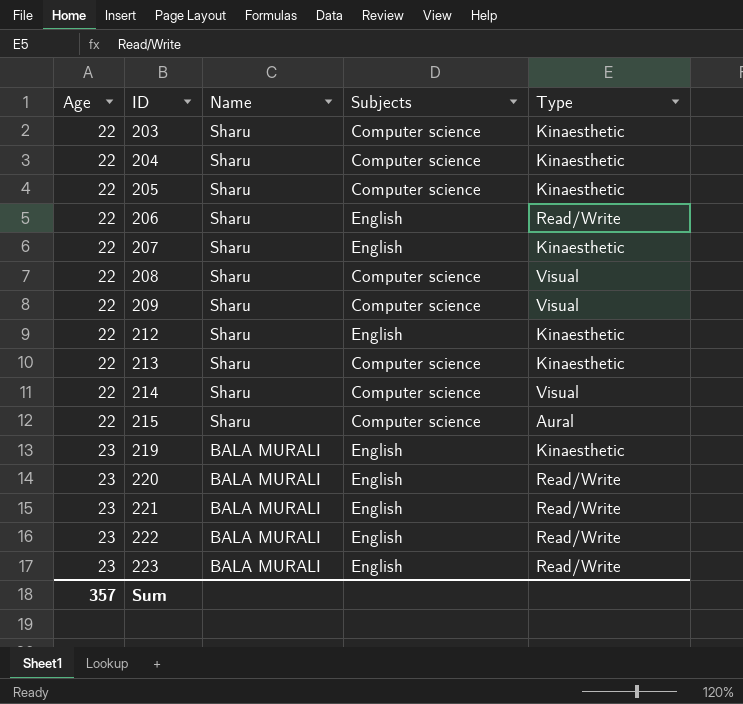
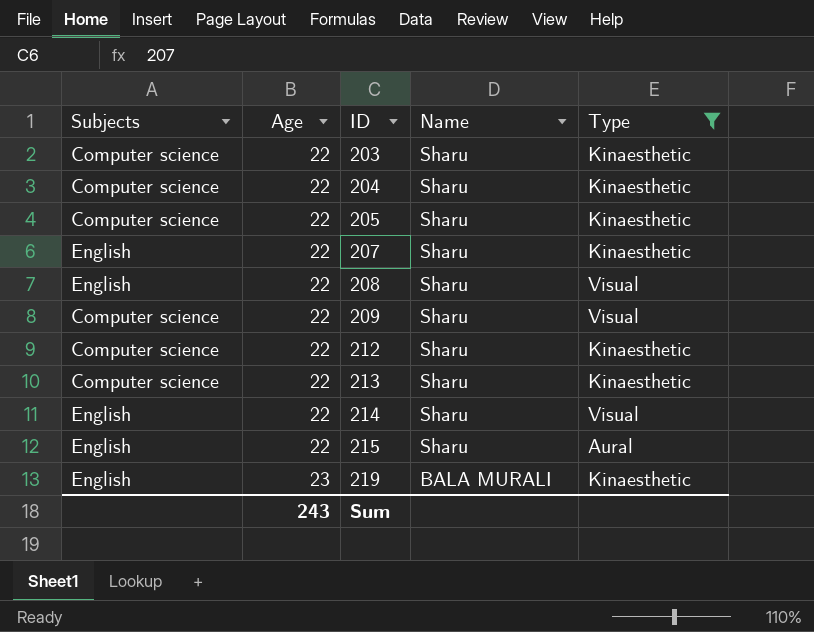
filter: none -> Type != Read/Write
column Subjects | position: 4 -> 1
208 | Subjects: Computer science -> English
212 | Subjects: English -> Computer science
214 | Subjects: Computer science -> English
215 | Subjects: Computer science -> English
Sum | Age: 357 -> 243

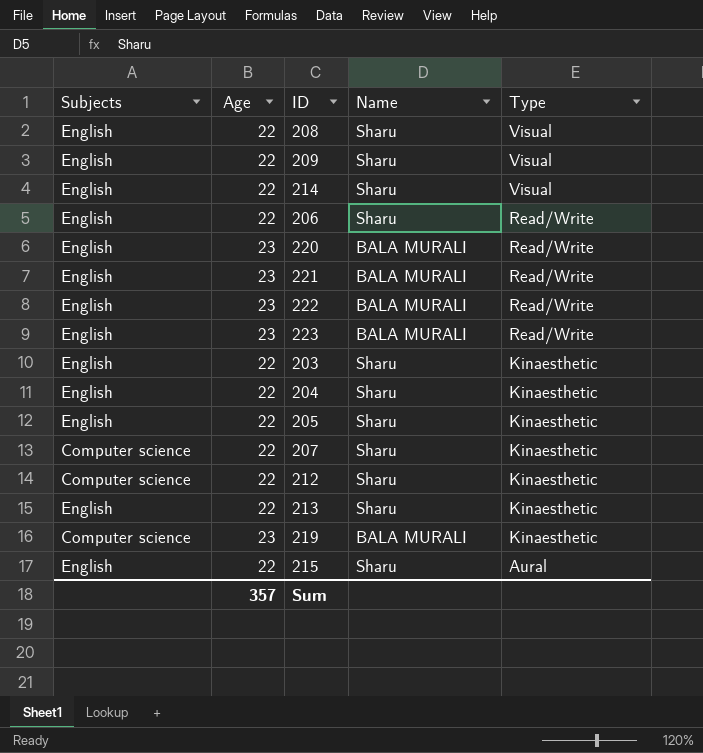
filter: Type != Read/Write -> none
row order: Age ascending -> Type descending
209 | Subjects: Computer science -> English
203 | Subjects: Computer science -> English
204 | Subjects: Computer science -> English
205 | Subjects: Computer science -> English
207 | Subjects: English -> Computer science
213 | Subjects: Computer science -> English
219 | Subjects: English -> Computer science
Sum | Age: 243 -> 357

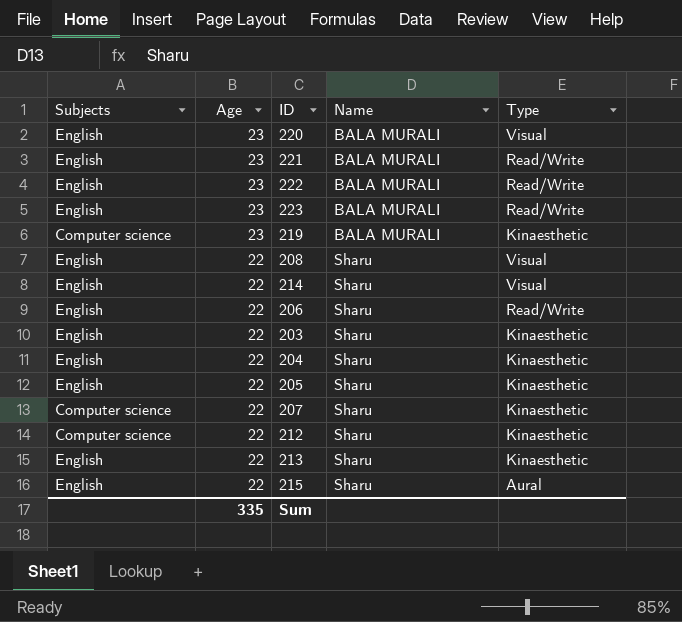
row order: Type descending -> Age descending
row 209: English | 22 | Sharu | Visual -> none
220 | Type: Read/Write -> Visual
Sum | Age: 357 -> 335

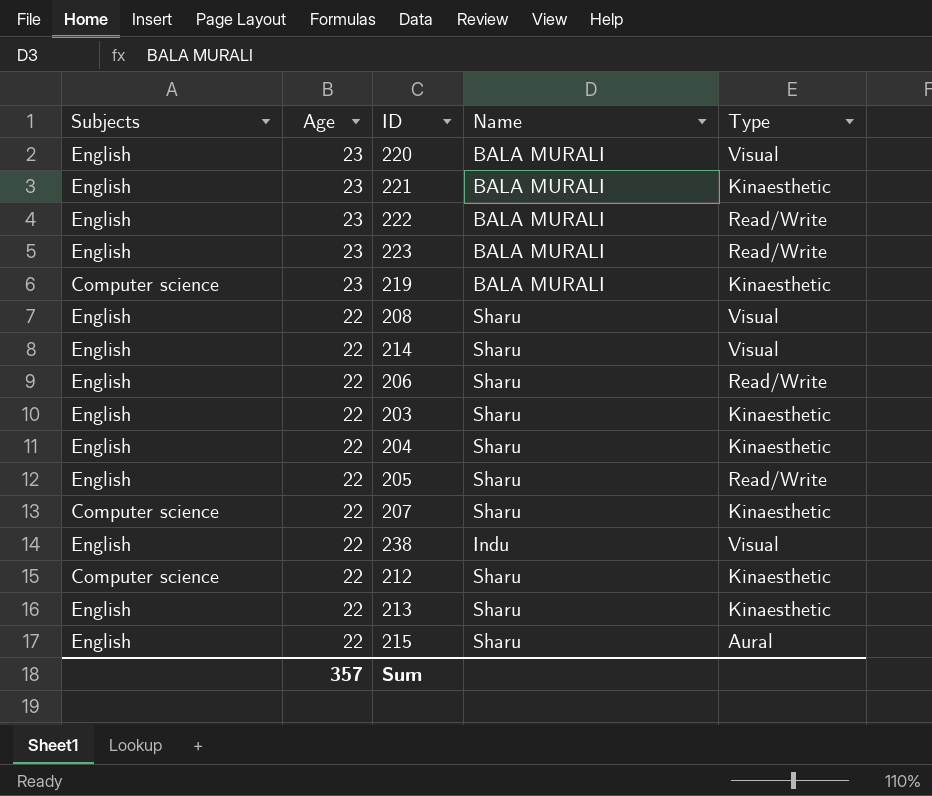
221 | Type: Read/Write -> Kinaesthetic
205 | Type: Kinaesthetic -> Read/Write
row 238: none -> English | 22 | Indu | Visual
Sum | Age: 335 -> 357

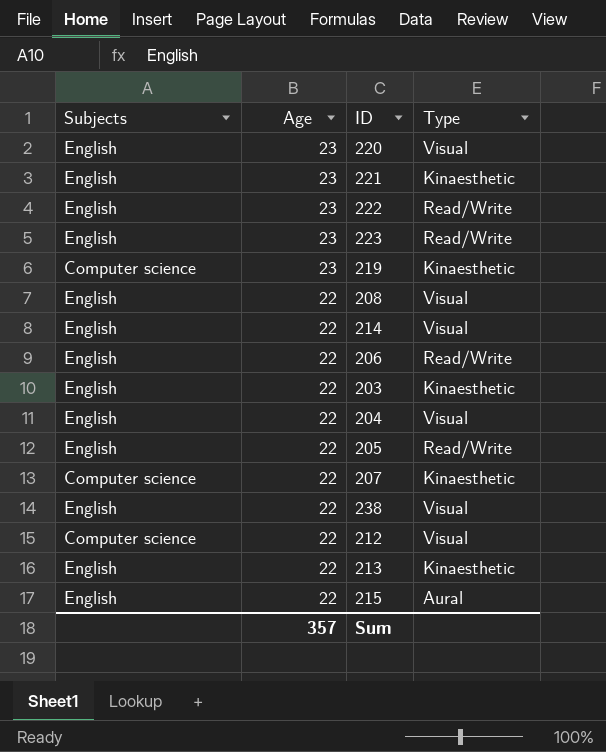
column Name | position: 4 -> none
204 | Type: Kinaesthetic -> Visual
212 | Type: Kinaesthetic -> Visual

